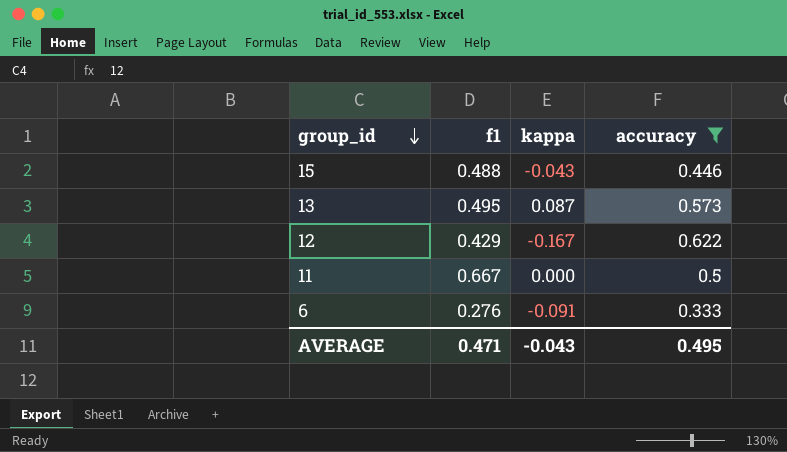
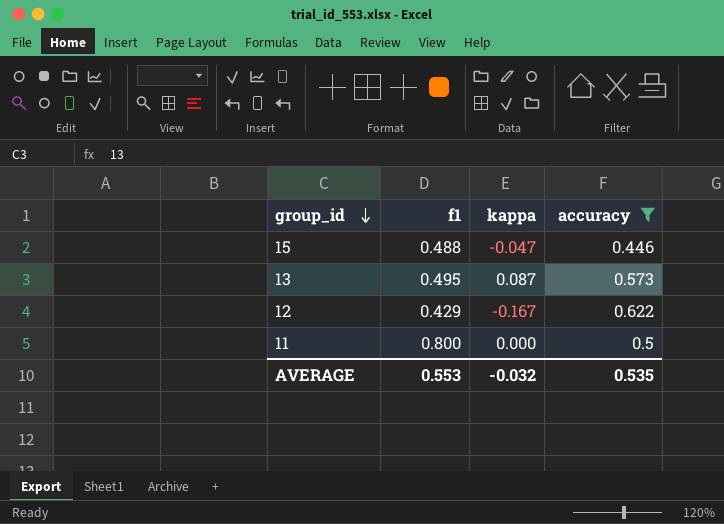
row 6: 0.276 | -0.091 | 0.333 -> none
15 | kappa: -0.043 -> -0.047
11 | f1: 0.667 -> 0.800
AVERAGE | f1: 0.471 -> 0.553
AVERAGE | kappa: -0.043 -> -0.032
AVERAGE | accuracy: 0.495 -> 0.535

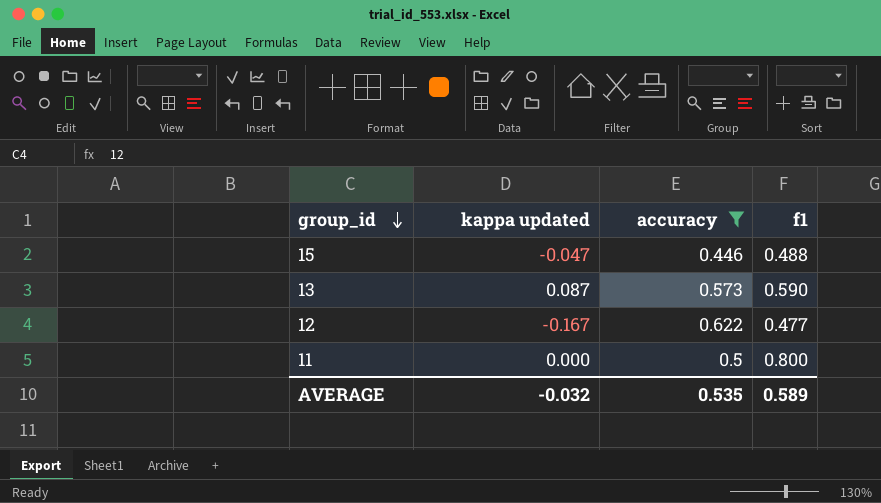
column name: kappa -> kappa updated
column f1 | position: 2 -> 4
13 | f1: 0.495 -> 0.590
12 | f1: 0.429 -> 0.477
AVERAGE | f1: 0.553 -> 0.589

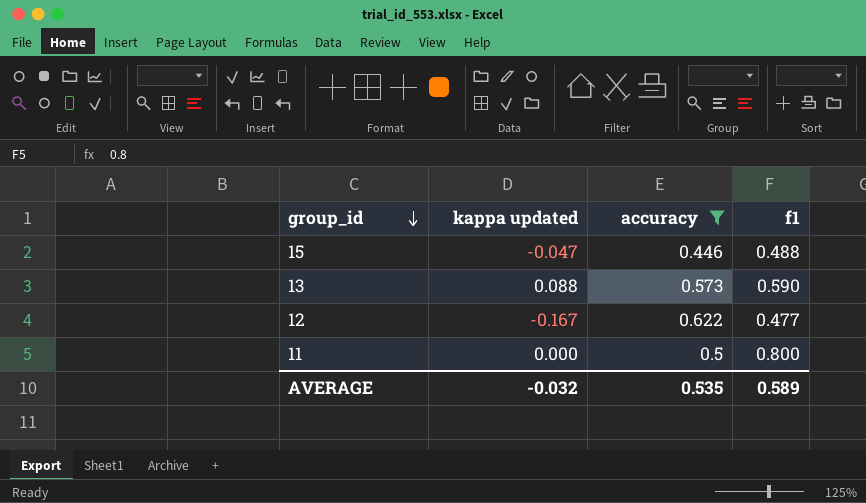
13 | kappa updated: 0.087 -> 0.088

